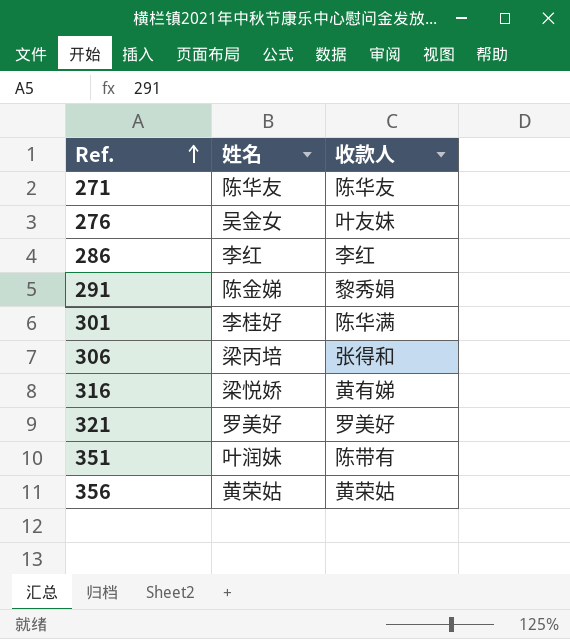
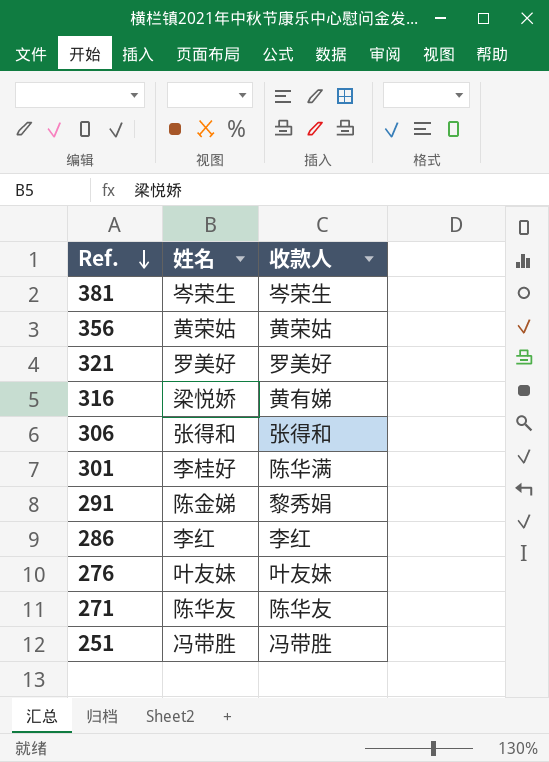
row order: Ref. ascending -> Ref. descending
row 351: 叶润妹 | 陈带有 -> none
row 381: none -> 岑荣生 | 岑荣生
306 | 姓名: 梁丙培 -> 张得和
276 | 姓名: 吴金女 -> 叶友妹
row 251: none -> 冯带胜 | 冯带胜

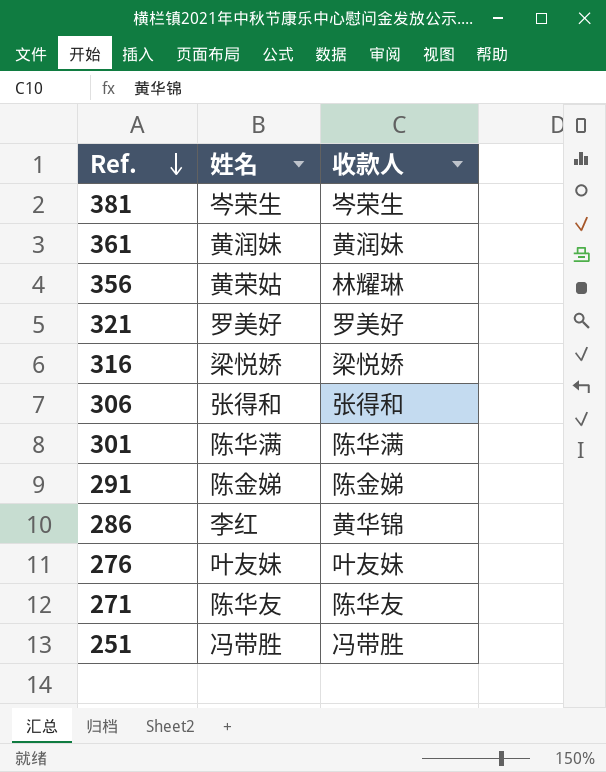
row 361: none -> 黄润妹 | 黄润妹
356 | 收款人: 黄荣姑 -> 林耀琳
316 | 收款人: 黄有娣 -> 梁悦娇
301 | 姓名: 李桂好 -> 陈华满
291 | 收款人: 黎秀娟 -> 陈金娣
286 | 收款人: 李红 -> 黄华锦

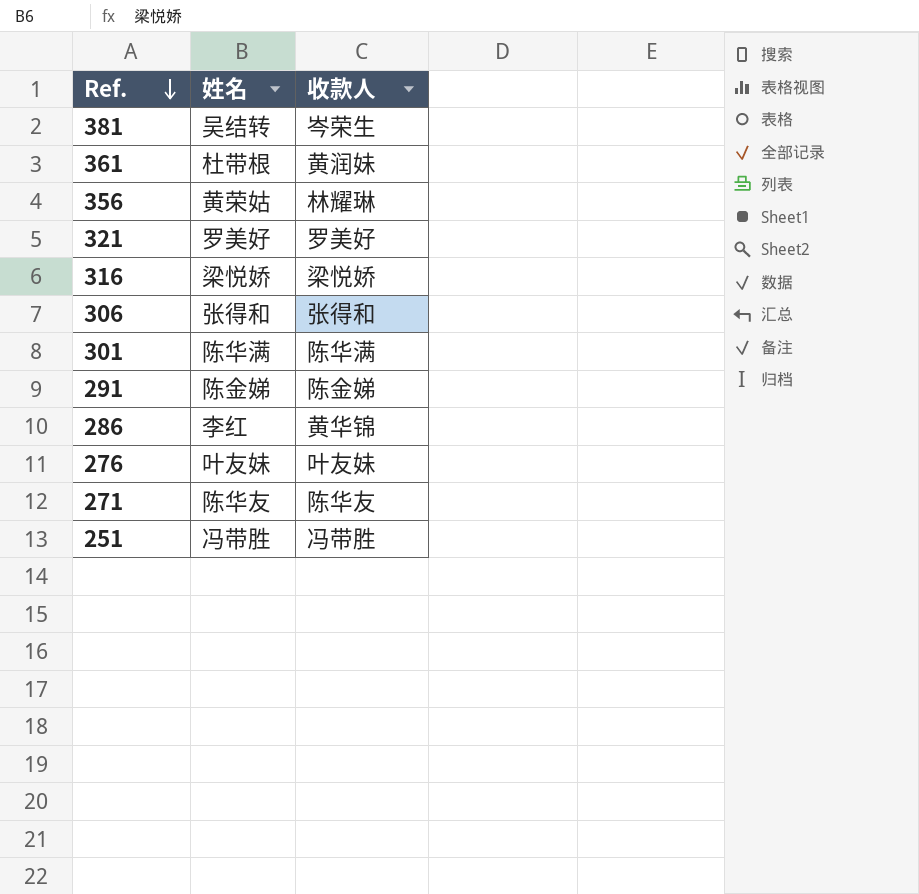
381 | 姓名: 岑荣生 -> 吴结转
361 | 姓名: 黄润妹 -> 杜带根

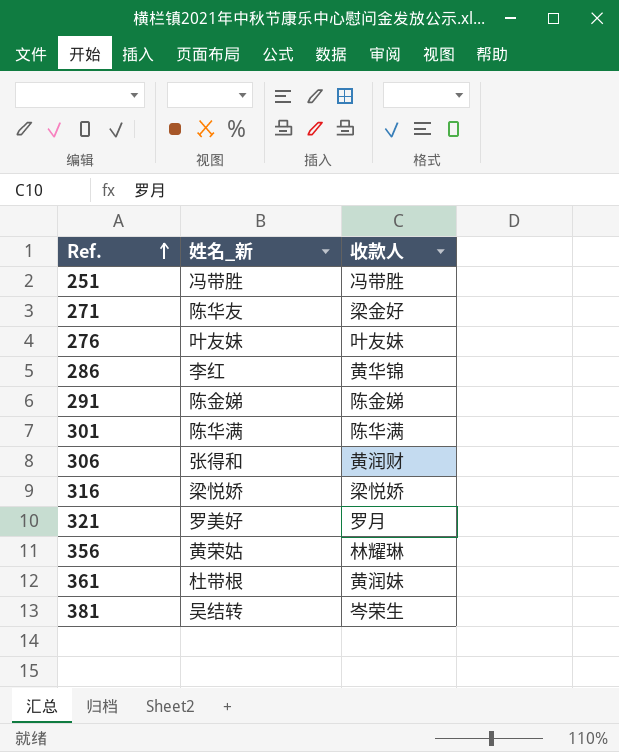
row order: Ref. descending -> Ref. ascending
column name: 姓名 -> 姓名_新
271 | 收款人: 陈华友 -> 梁金好
306 | 收款人: 张得和 -> 黄润财
321 | 收款人: 罗美好 -> 罗月

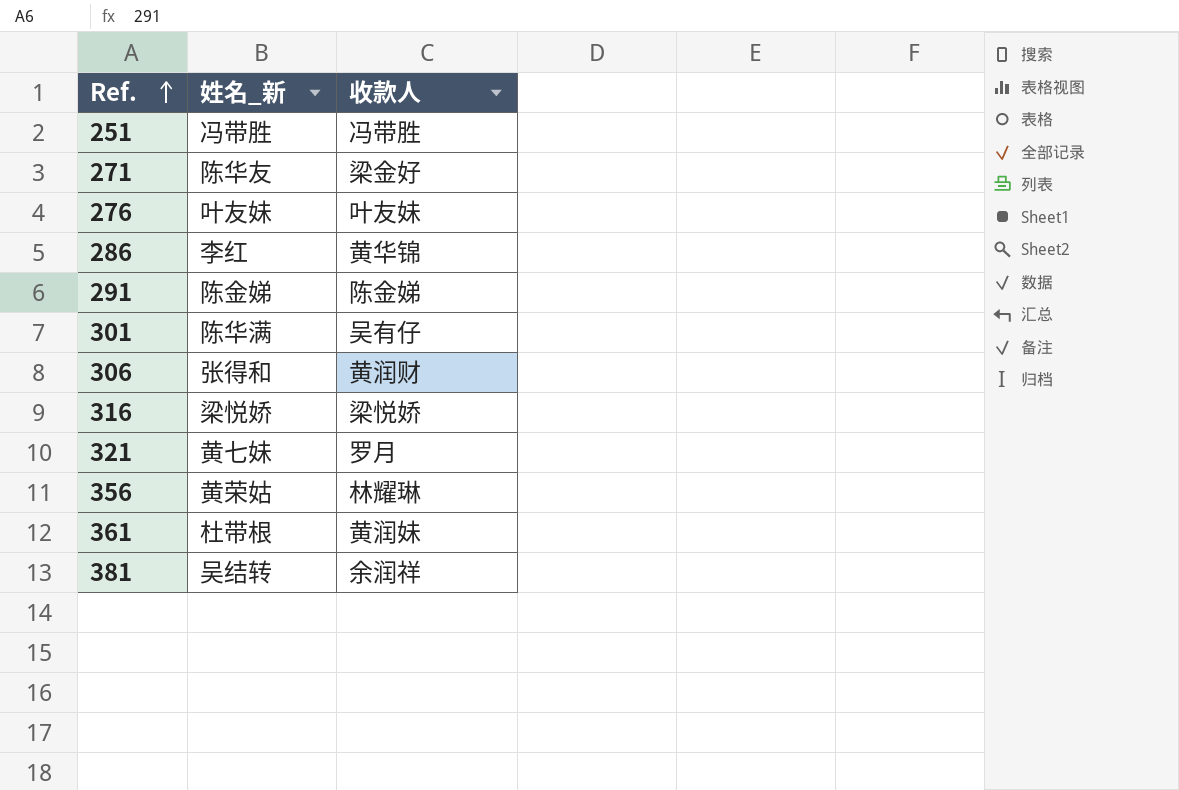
301 | 收款人: 陈华满 -> 吴有仔
321 | 姓名_新: 罗美好 -> 黄七妹
381 | 收款人: 岑荣生 -> 余润祥

